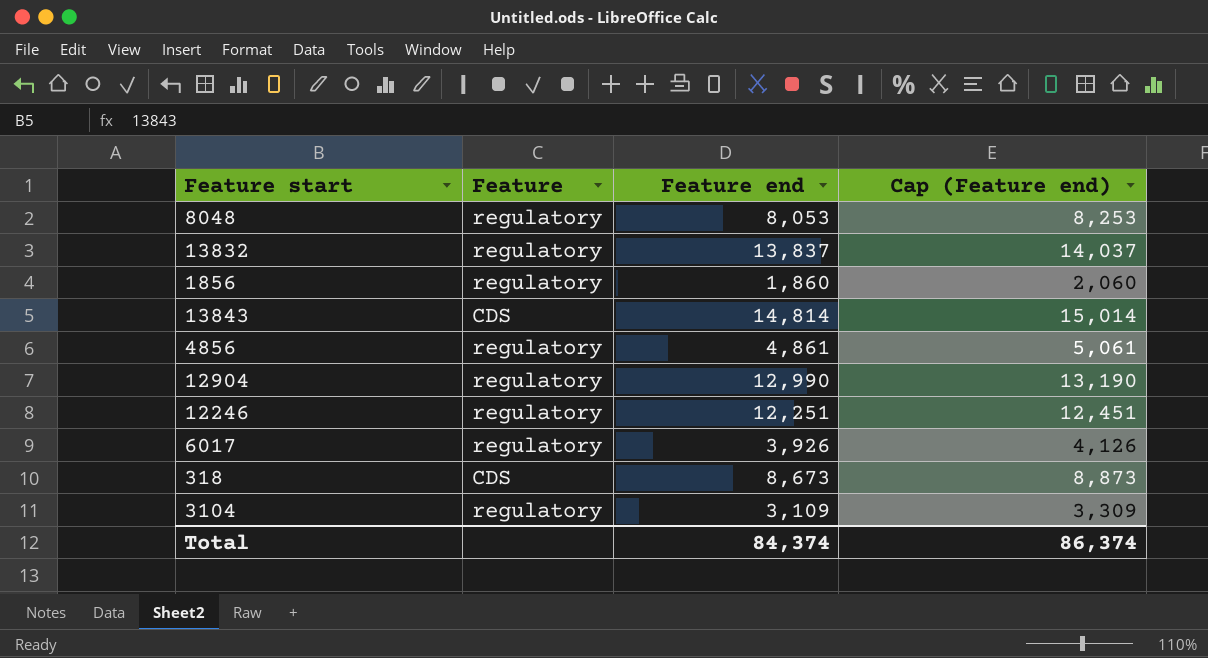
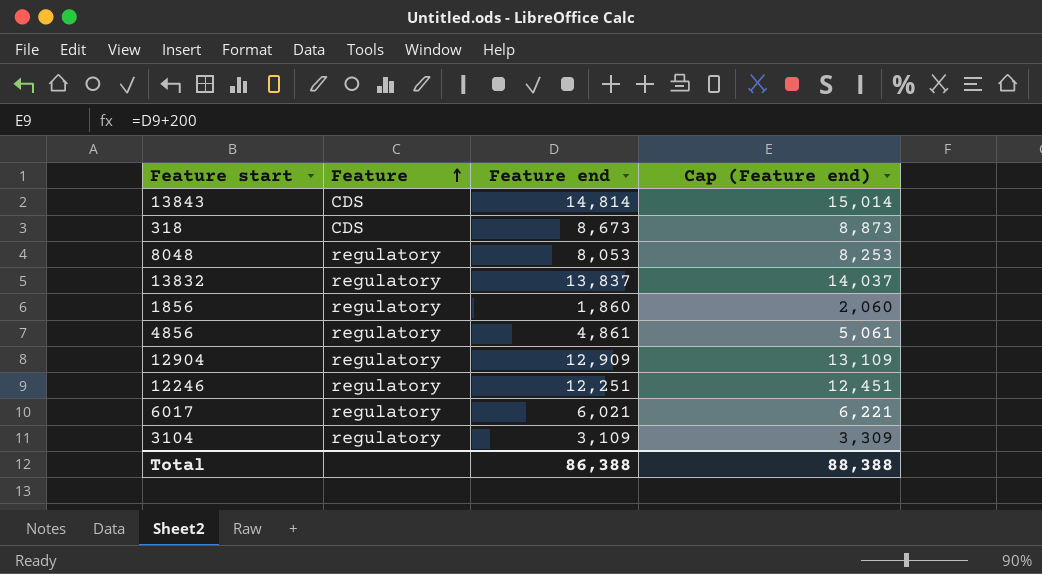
row order: none -> Feature ascending
12904 | Feature end: 12,990 -> 12,909
12904 | Cap (Feature end): 13,190 -> 13,109
6017 | Feature end: 3,926 -> 6,021
6017 | Cap (Feature end): 4,126 -> 6,221
Total | Feature end: 84,374 -> 86,388
Total | Cap (Feature end): 86,374 -> 88,388

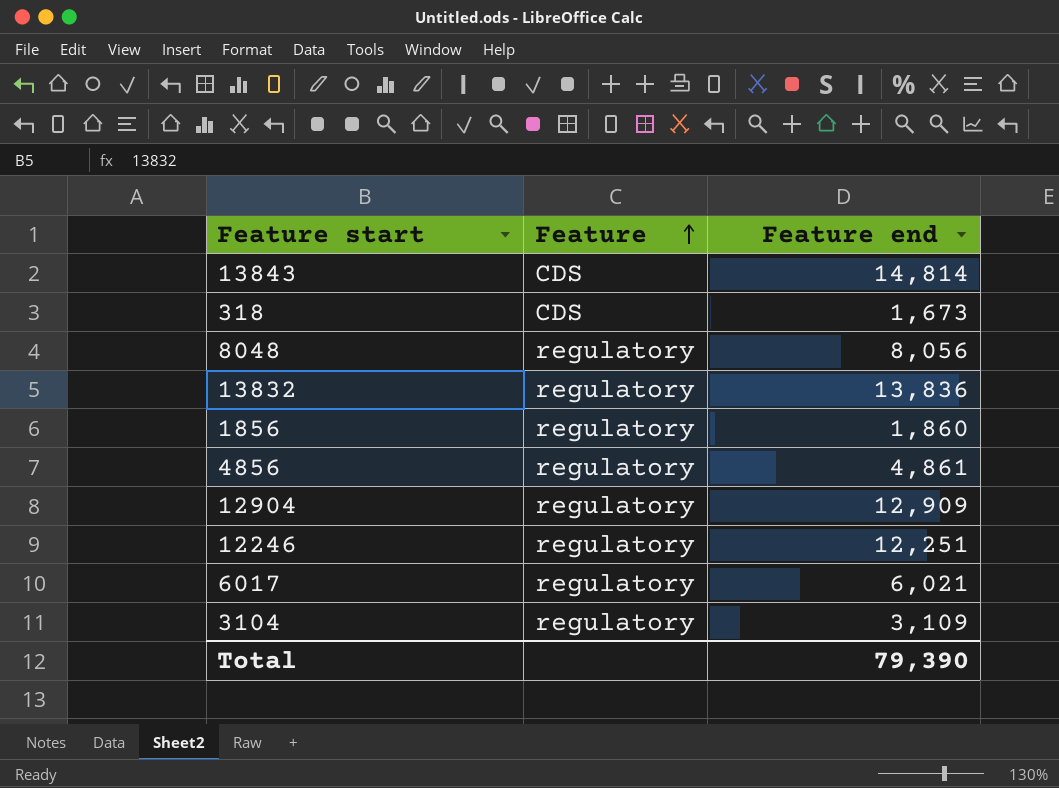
column Cap (Feature end) | formula: [Feature end] + 200 -> none
318 | Feature end: 8,673 -> 1,673
8048 | Feature end: 8,053 -> 8,056
13832 | Feature end: 13,837 -> 13,836
Total | Feature end: 86,388 -> 79,390

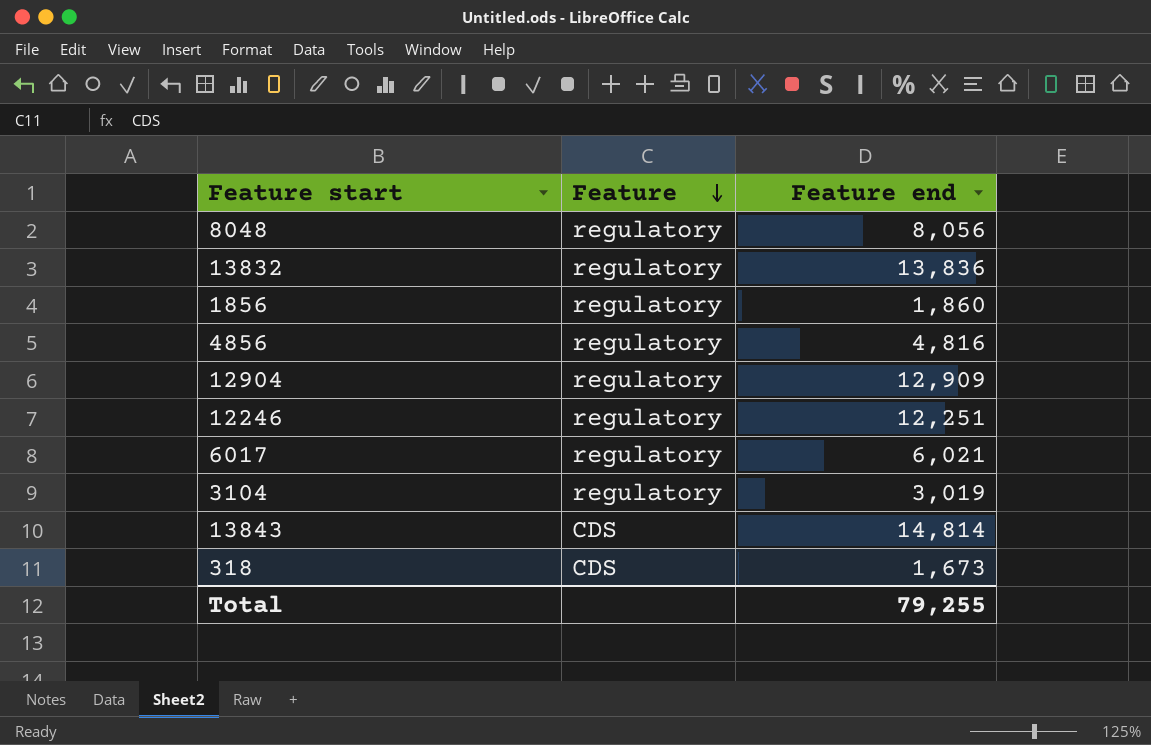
row order: Feature ascending -> Feature descending
4856 | Feature end: 4,861 -> 4,816
3104 | Feature end: 3,109 -> 3,019
Total | Feature end: 79,390 -> 79,255

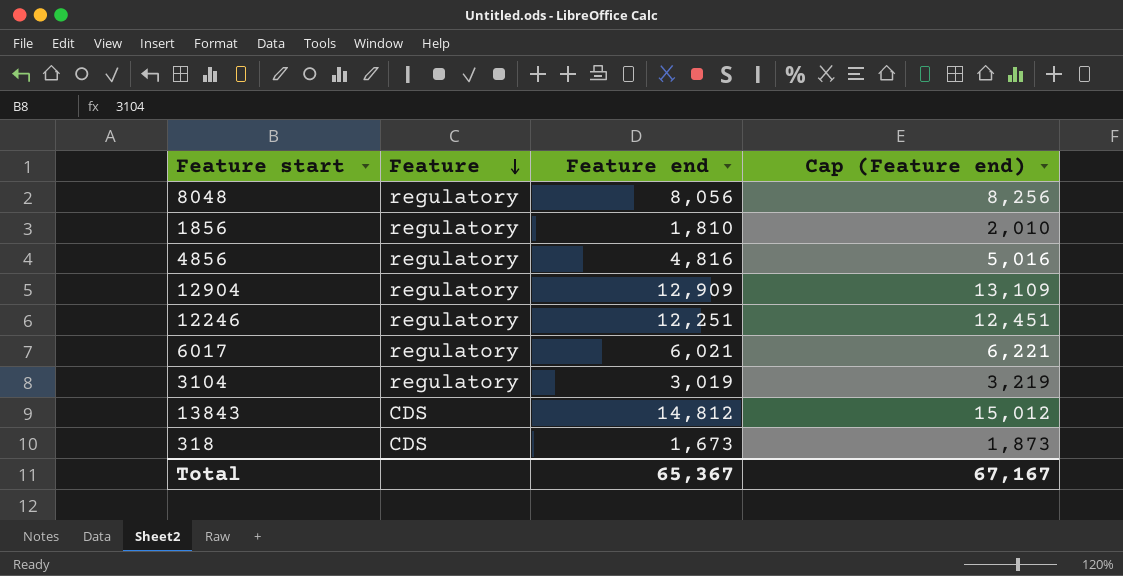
column Cap (Feature end) | formula: none -> [Feature end] + 200
row 13832: regulatory | 13,836 -> none
1856 | Feature end: 1,860 -> 1,810
13843 | Feature end: 14,814 -> 14,812
Total | Feature end: 79,255 -> 65,367

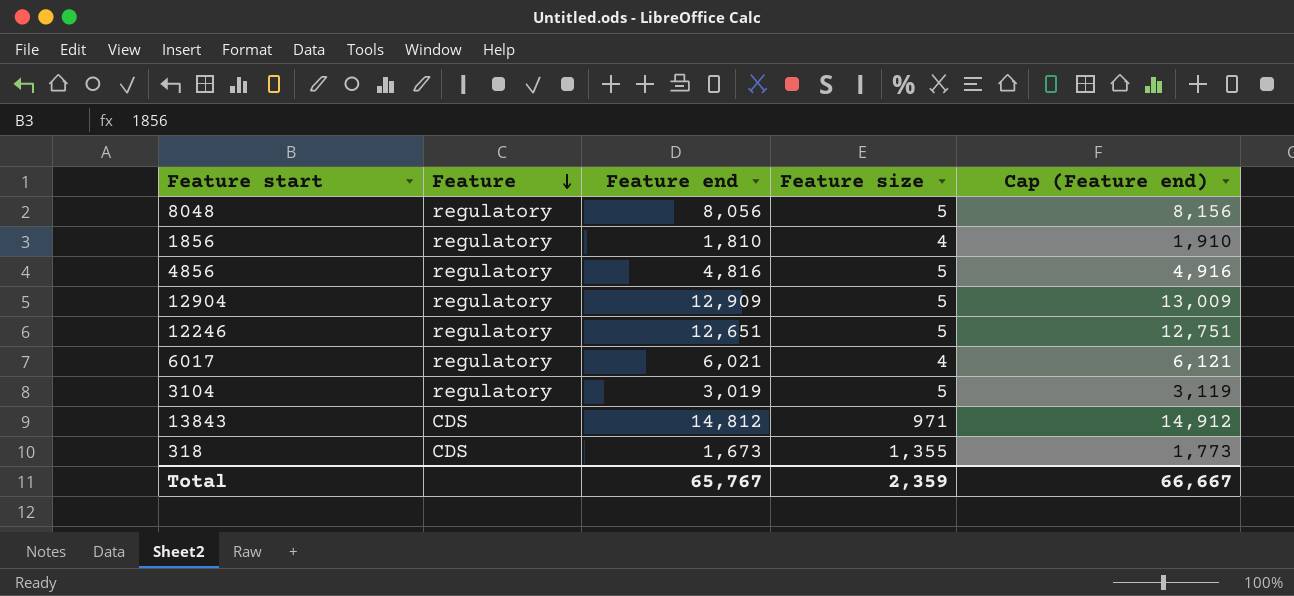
column Feature size | position: none -> 4
column Cap (Feature end) | formula: [Feature end] + 200 -> [Feature end] + 100
12246 | Feature end: 12,251 -> 12,651
Total | Feature end: 65,367 -> 65,767
Total | Cap (Feature end): 67,167 -> 66,667

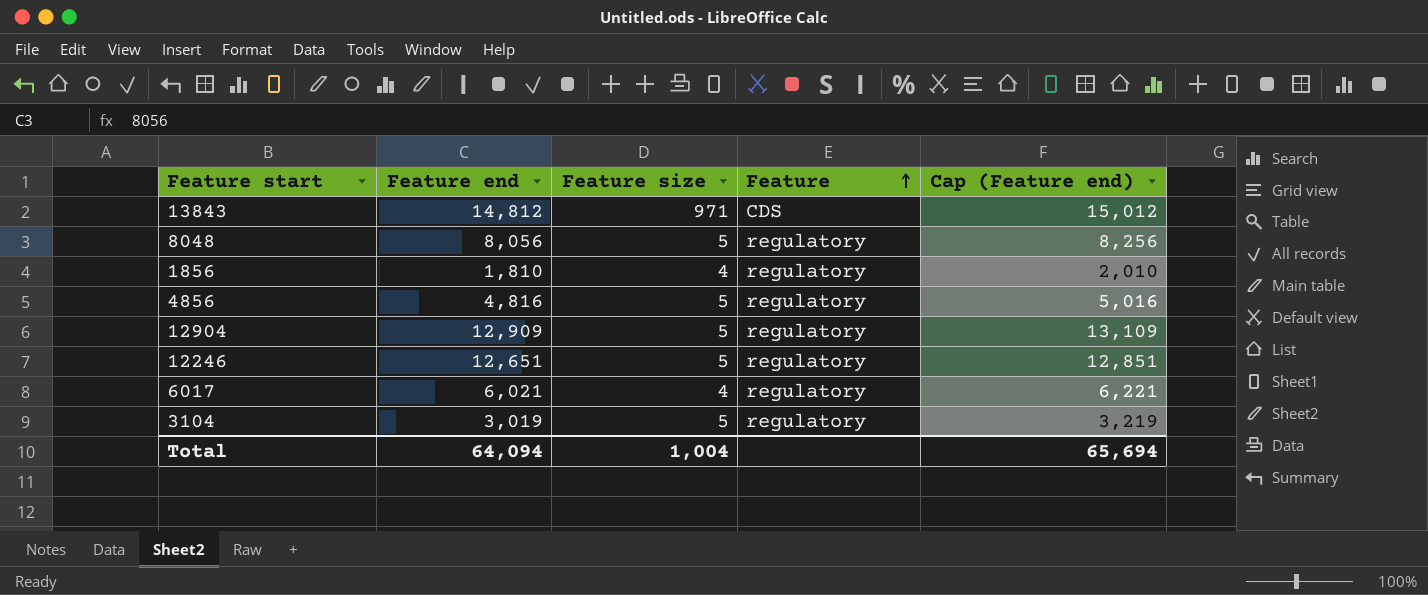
row order: Feature descending -> Feature ascending
column Feature | position: 2 -> 4
column Cap (Feature end) | formula: [Feature end] + 100 -> [Feature end] + 200
row 318: CDS | 1,673 | 1,355 | 1,773 -> none
Total | Feature end: 65,767 -> 64,094
Total | Feature size: 2,359 -> 1,004
Total | Cap (Feature end): 66,667 -> 65,694

